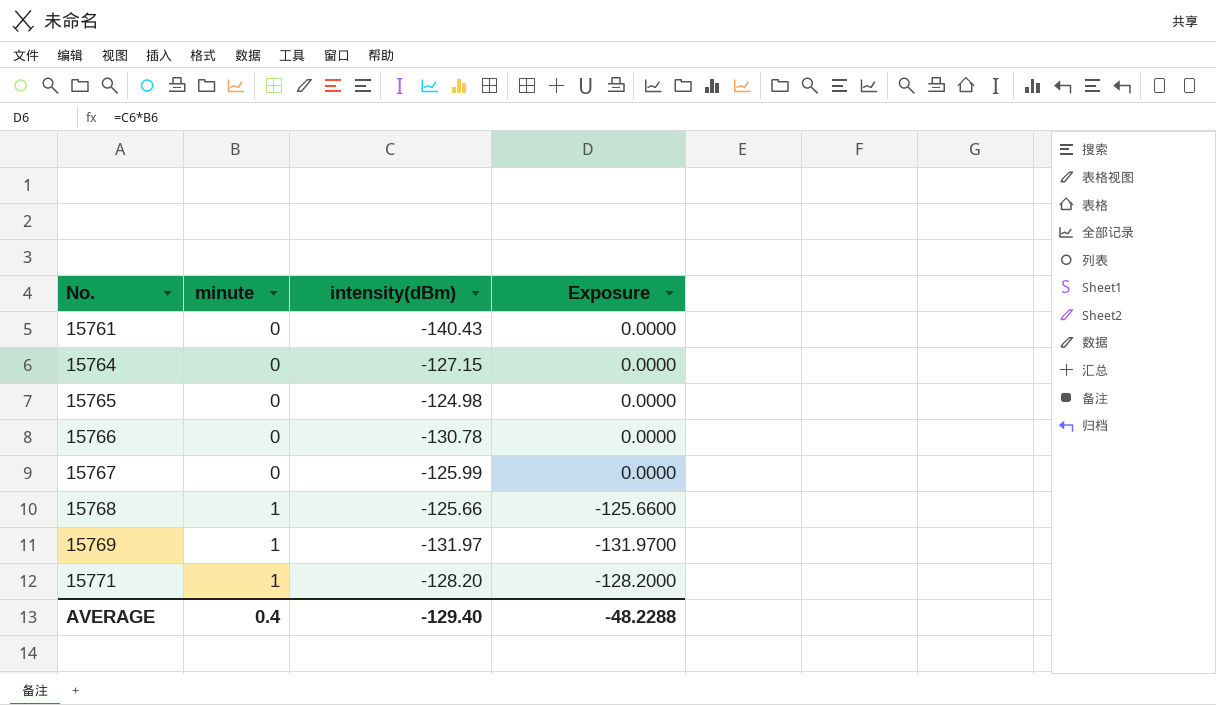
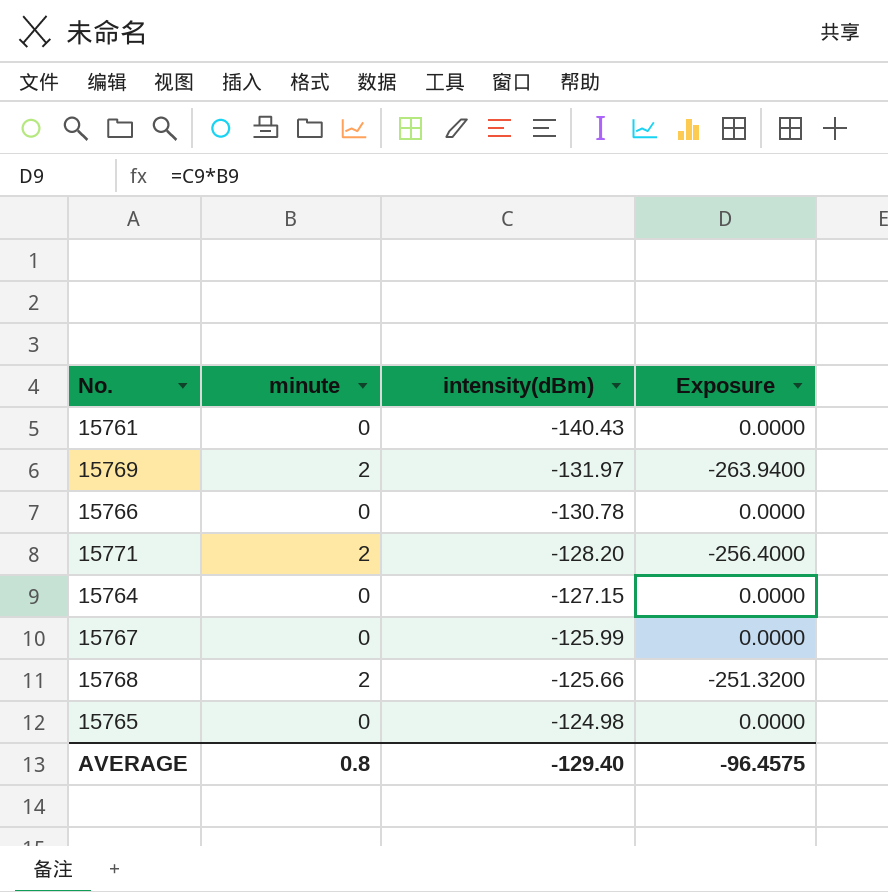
row order: No. ascending -> intensity(dBm) ascending
15769 | minute: 1 -> 2
15769 | Exposure: -131.9700 -> -263.9400
15771 | minute: 1 -> 2
15771 | Exposure: -128.2000 -> -256.4000
15768 | minute: 1 -> 2
15768 | Exposure: -125.6600 -> -251.3200
AVERAGE | minute: 0.4 -> 0.8
AVERAGE | Exposure: -48.2288 -> -96.4575

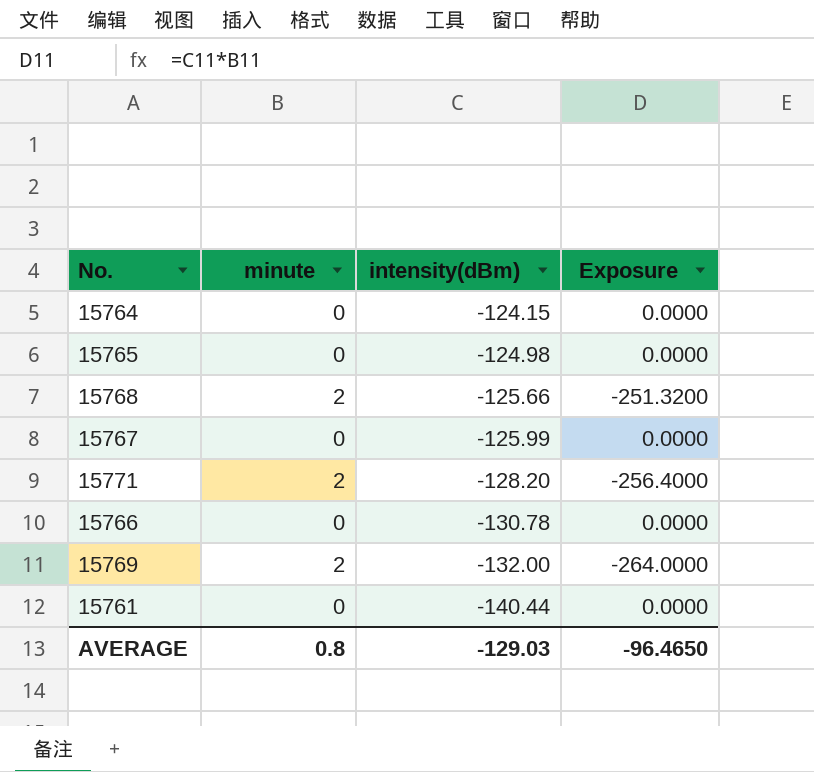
row order: intensity(dBm) ascending -> intensity(dBm) descending
15764 | intensity(dBm): -127.15 -> -124.15
15769 | intensity(dBm): -131.97 -> -132.00
15769 | Exposure: -263.9400 -> -264.0000
15761 | intensity(dBm): -140.43 -> -140.44
AVERAGE | intensity(dBm): -129.40 -> -129.03
AVERAGE | Exposure: -96.4575 -> -96.4650

